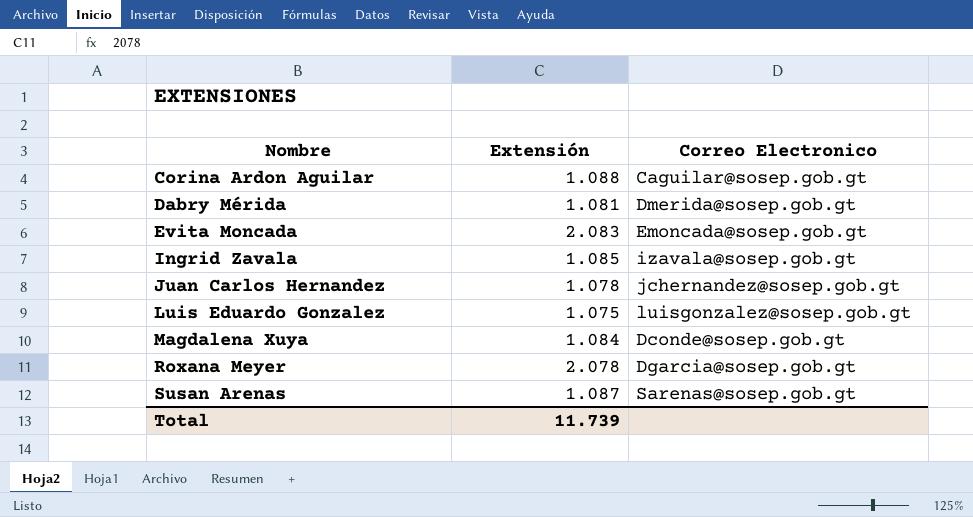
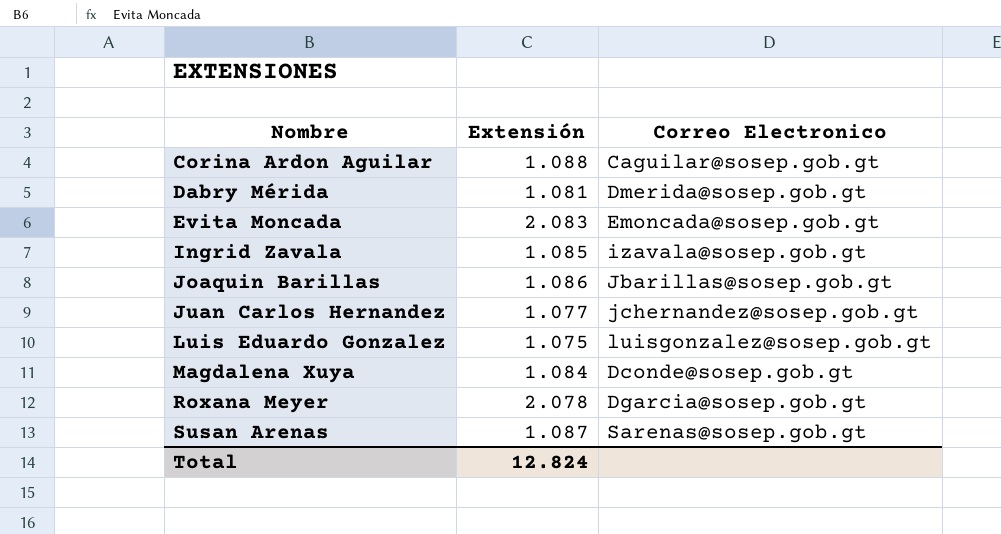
row Joaquin Barillas: none -> 1.086 | Jbarillas@sosep.gob.gt
Juan Carlos Hernandez | Extensión: 1.078 -> 1.077
Total | Extensión: 11.739 -> 12.824

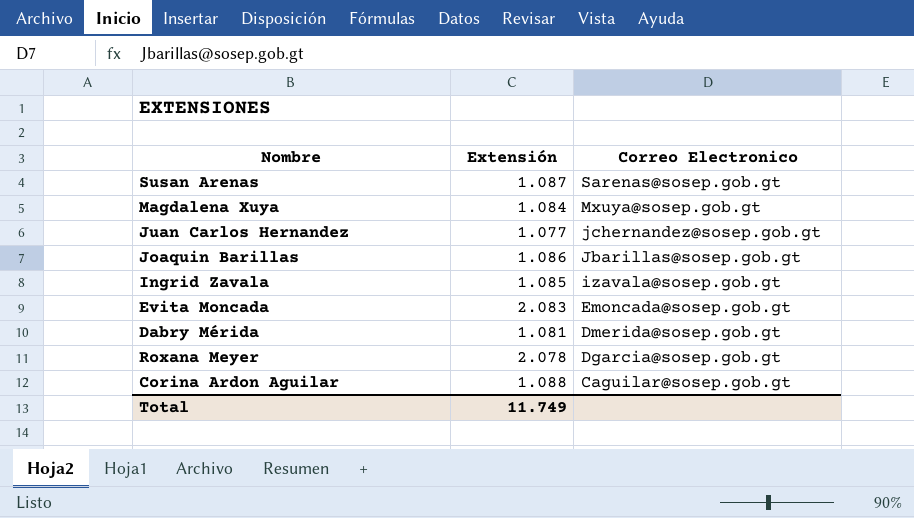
row order: Nombre ascending -> Correo Electronico descending
row Luis Eduardo Gonzalez: 1.075 | luisgonzalez@sosep.gob.gt -> none
Magdalena Xuya | Correo Electronico: Dconde@sosep.gob.gt -> Mxuya@sosep.gob.gt
Total | Extensión: 12.824 -> 11.749

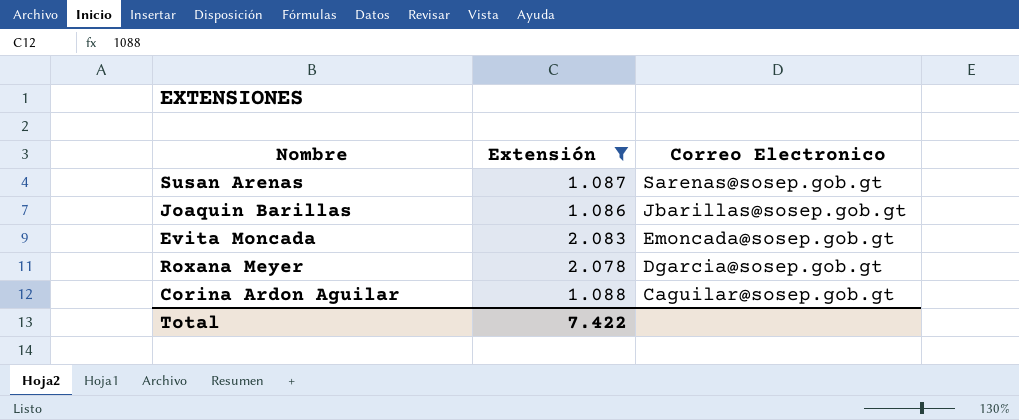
filter: none -> Extensión >= 1.086
Total | Extensión: 11.749 -> 7.422

